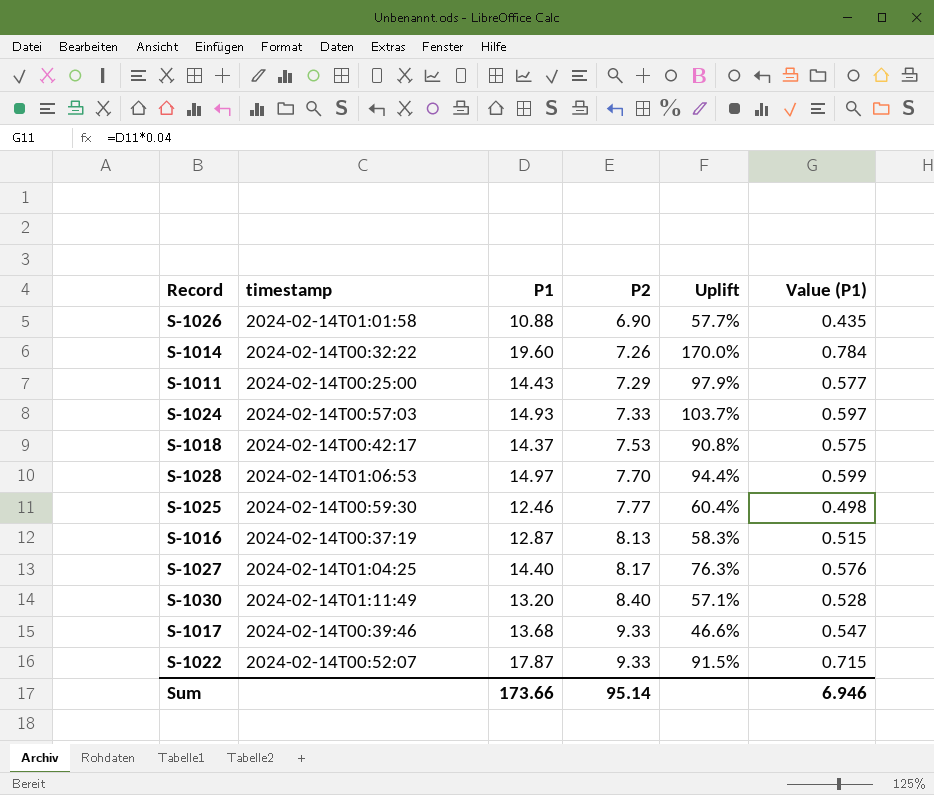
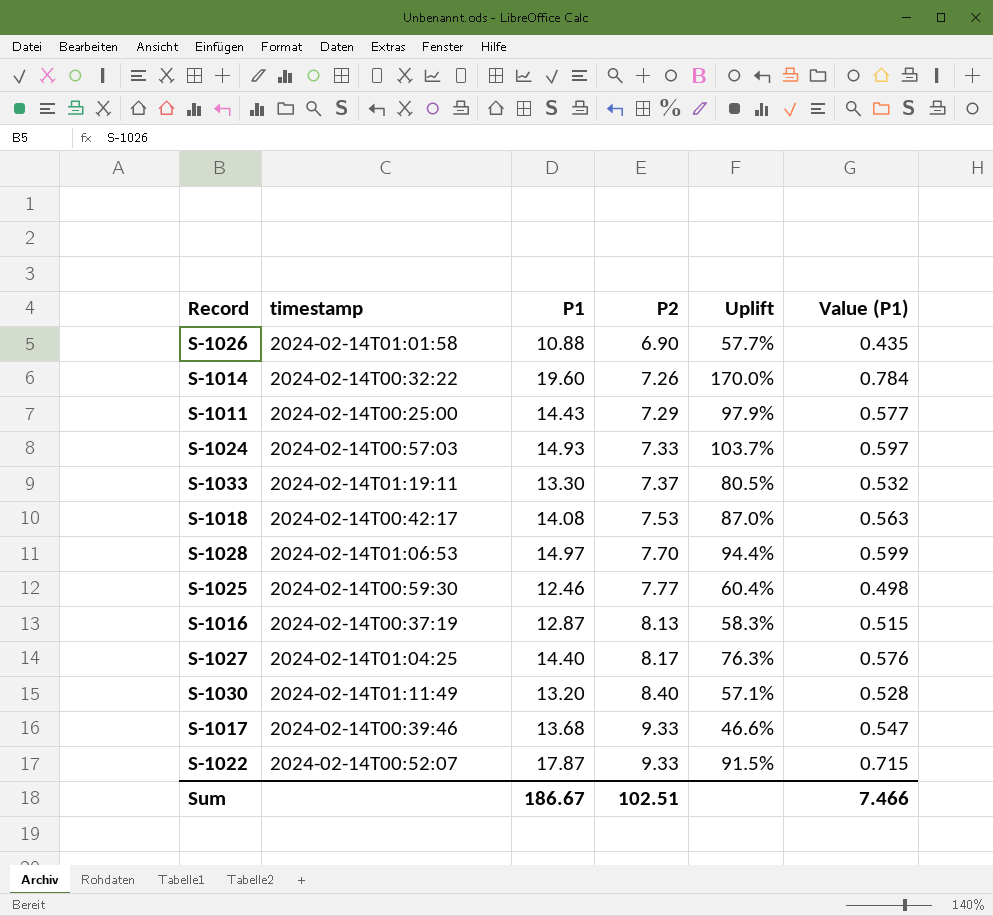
row S-1033: none -> 2024-02-14T01:19:11 | 13.30 | 7.37 | 80.5% | 0.532
S-1018 | P1: 14.37 -> 14.08
S-1018 | Uplift: 90.8% -> 87.0%
S-1018 | Value (P1): 0.575 -> 0.563
Sum | P1: 173.66 -> 186.67
Sum | P2: 95.14 -> 102.51
Sum | Value (P1): 6.946 -> 7.466

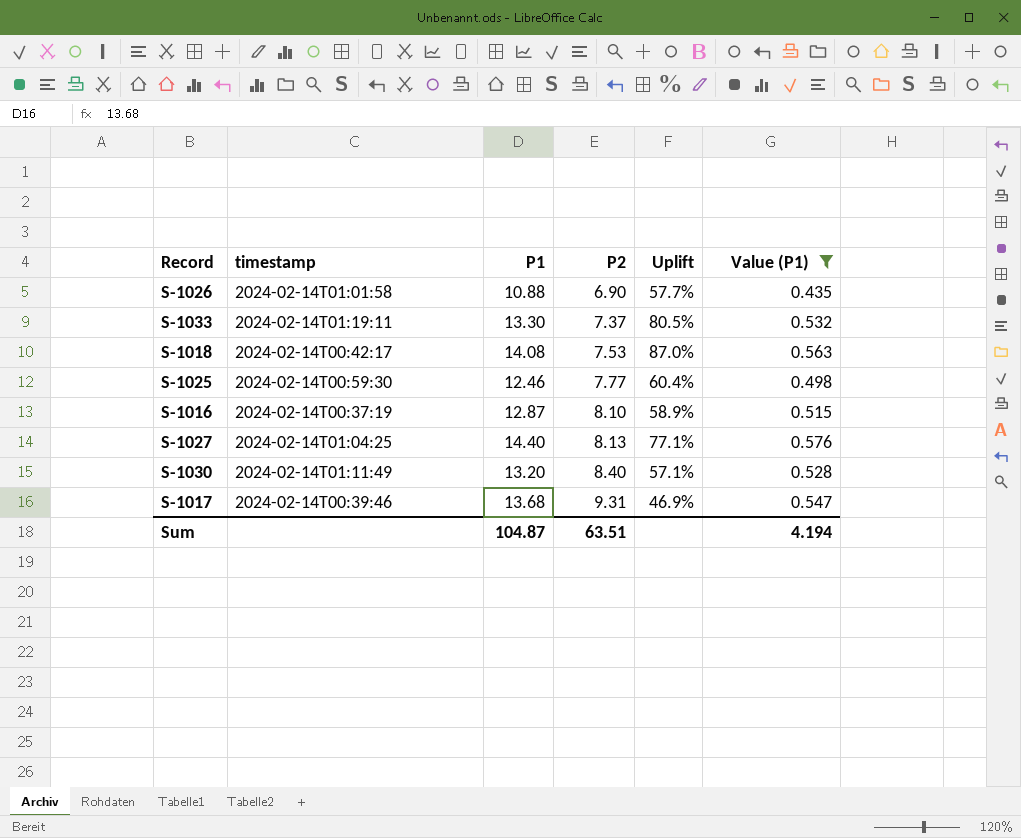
filter: none -> Value (P1) <= 0.576
S-1016 | P2: 8.13 -> 8.10
S-1016 | Uplift: 58.3% -> 58.9%
S-1027 | P2: 8.17 -> 8.13
S-1027 | Uplift: 76.3% -> 77.1%
S-1017 | P2: 9.33 -> 9.31
S-1017 | Uplift: 46.6% -> 46.9%
Sum | P1: 186.67 -> 104.87
Sum | P2: 102.51 -> 63.51
Sum | Value (P1): 7.466 -> 4.194

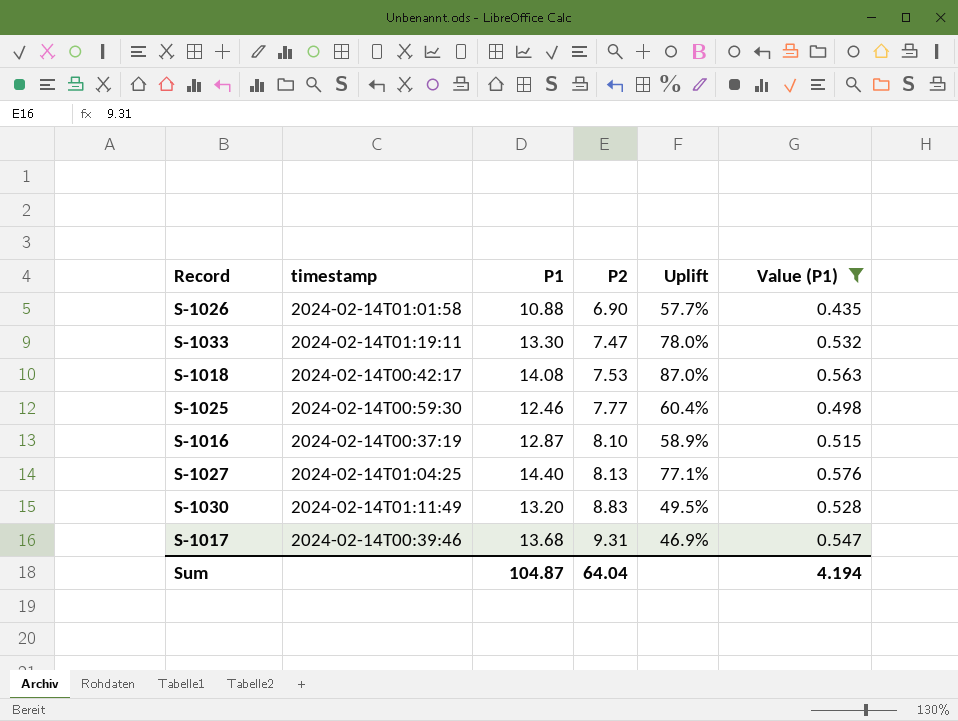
S-1033 | P2: 7.37 -> 7.47
S-1033 | Uplift: 80.5% -> 78.0%
S-1030 | P2: 8.40 -> 8.83
S-1030 | Uplift: 57.1% -> 49.5%
Sum | P2: 63.51 -> 64.04

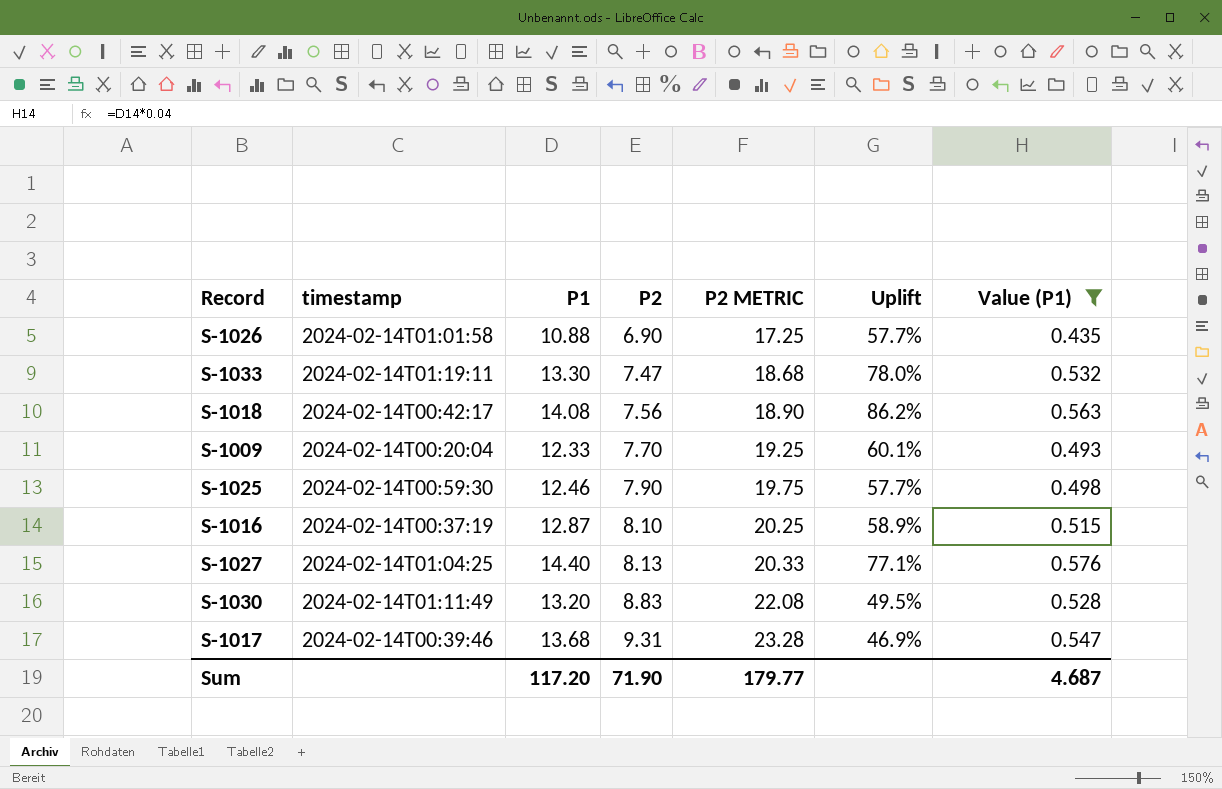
column P2 METRIC | formula: none -> [P2] * 2.5
S-1018 | P2: 7.53 -> 7.56
S-1018 | Uplift: 87.0% -> 86.2%
row S-1009: none -> 2024-02-14T00:20:04 | 12.33 | 7.70 | 19.25 | 60.1% | 0.493
S-1025 | P2: 7.77 -> 7.90
S-1025 | Uplift: 60.4% -> 57.7%
Sum | P1: 104.87 -> 117.20
Sum | P2: 64.04 -> 71.90
Sum | Value (P1): 4.194 -> 4.687

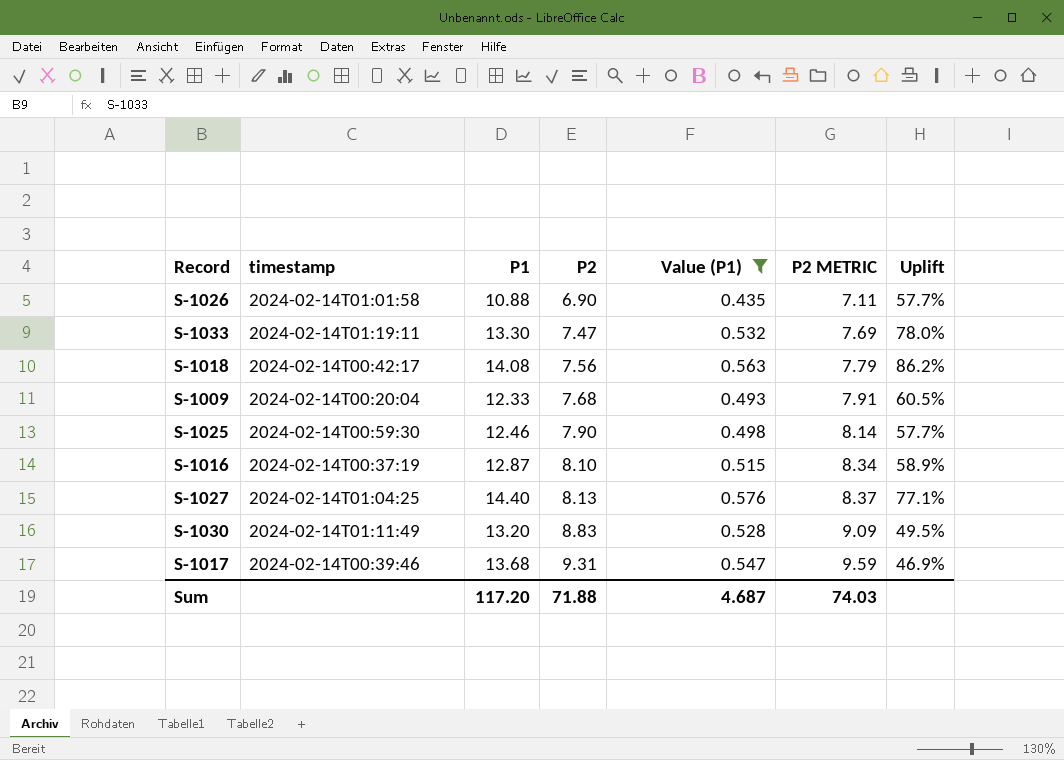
column Value (P1) | position: 7 -> 5
column P2 METRIC | formula: [P2] * 2.5 -> [P2] * 1.03
S-1009 | P2: 7.70 -> 7.68
S-1009 | Uplift: 60.1% -> 60.5%
Sum | P2: 71.90 -> 71.88
Sum | P2 METRIC: 179.77 -> 74.03

